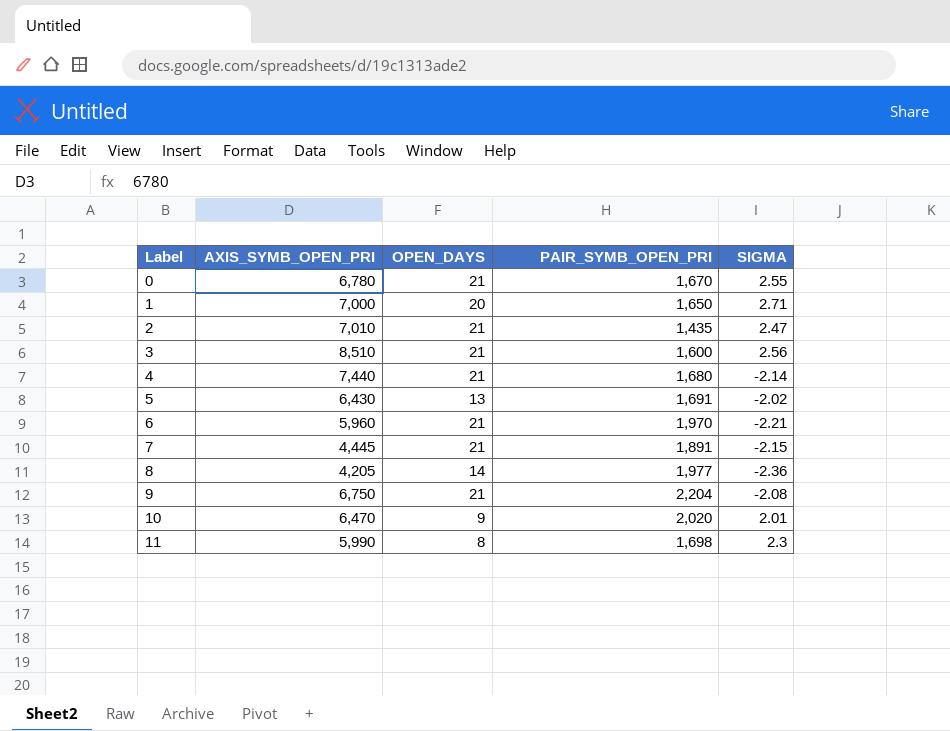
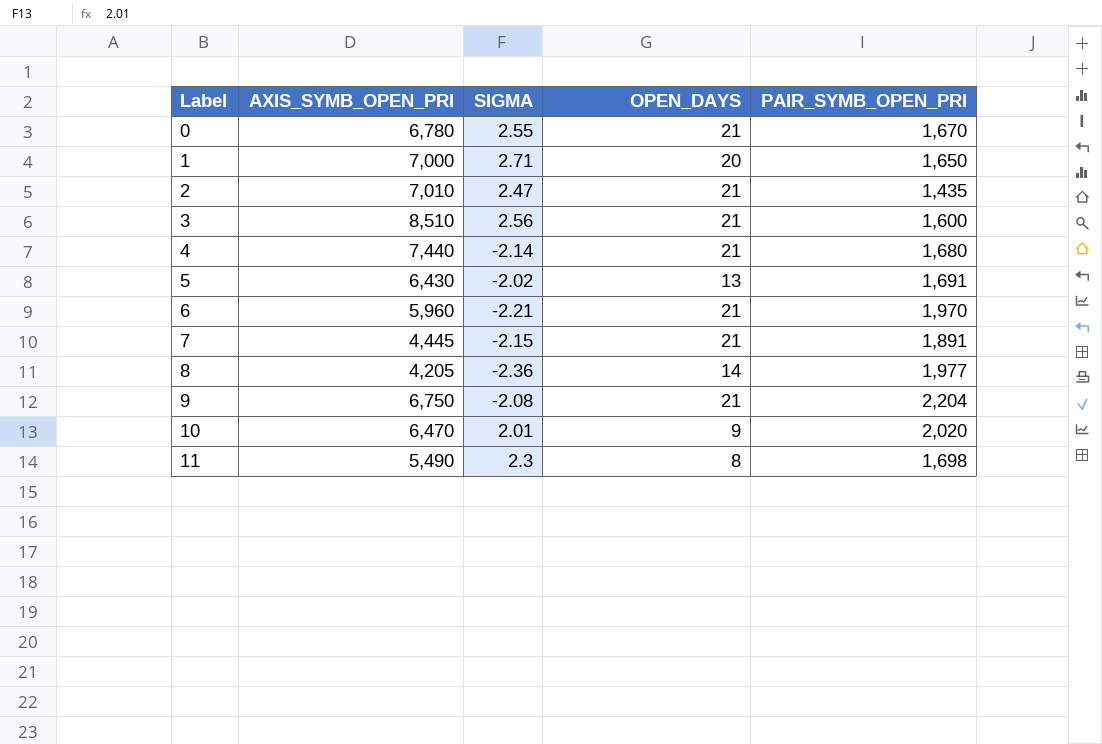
column SIGMA | position: 5 -> 3
11 | AXIS_SYMB_OPEN_PRI: 5,990 -> 5,490

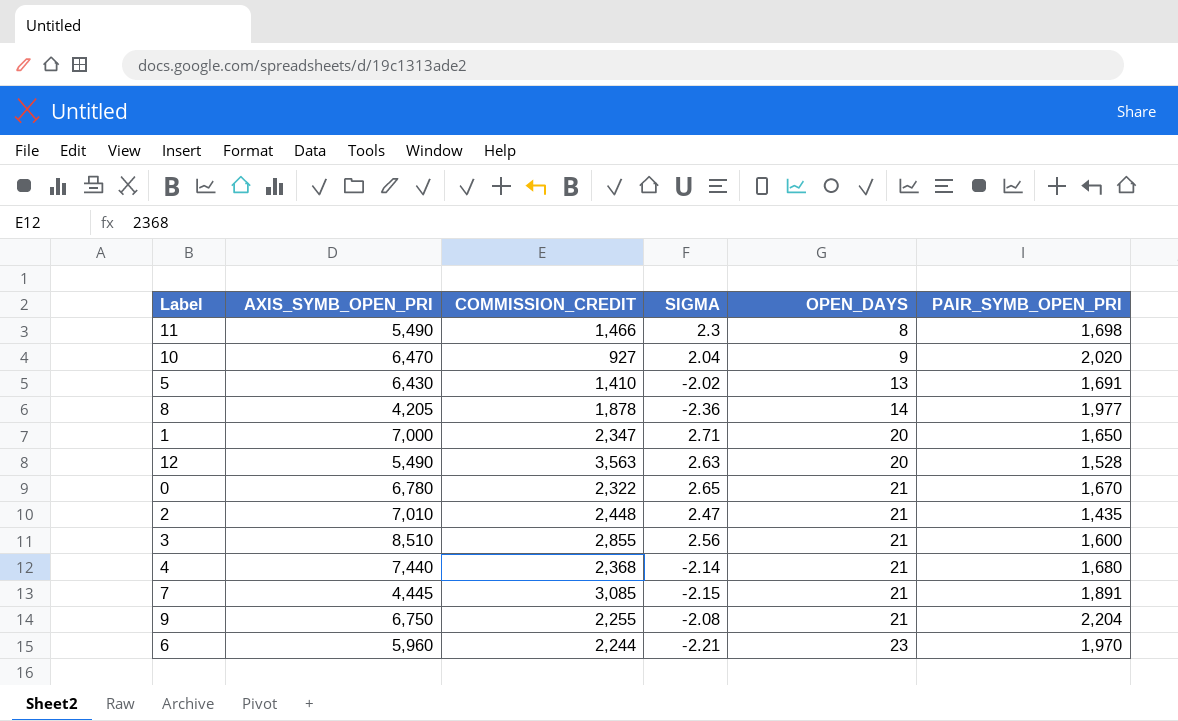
row order: Label ascending -> OPEN_DAYS ascending
column COMMISSION_CREDIT | position: none -> 3
10 | SIGMA: 2.01 -> 2.04
row 12: none -> 5,490 | 3,563 | 2.63 | 20 | 1,528
0 | SIGMA: 2.55 -> 2.65
6 | OPEN_DAYS: 21 -> 23

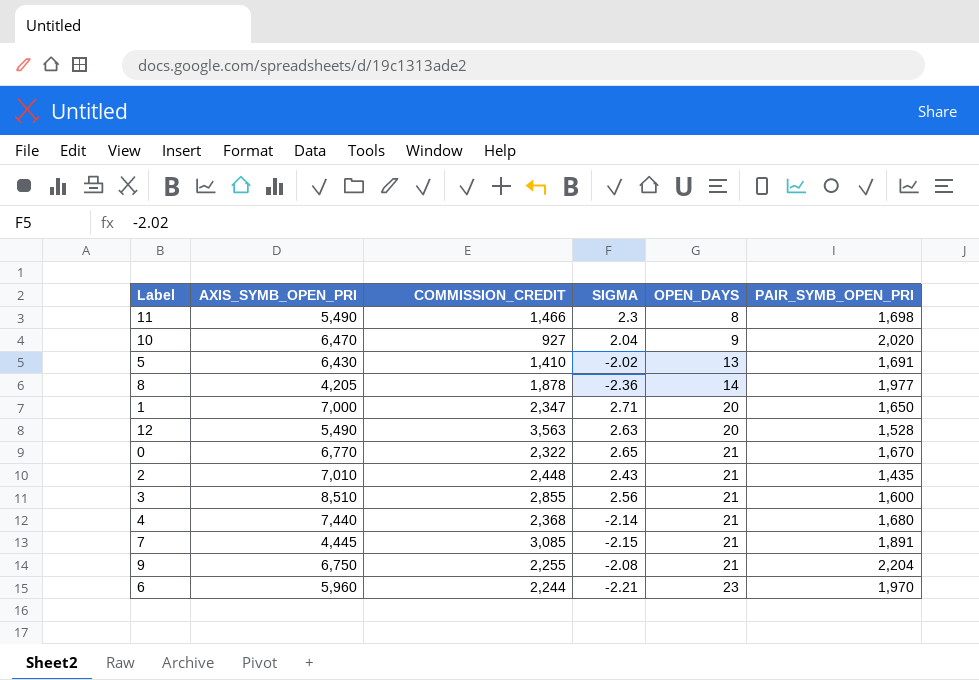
0 | AXIS_SYMB_OPEN_PRI: 6,780 -> 6,770
2 | SIGMA: 2.47 -> 2.43

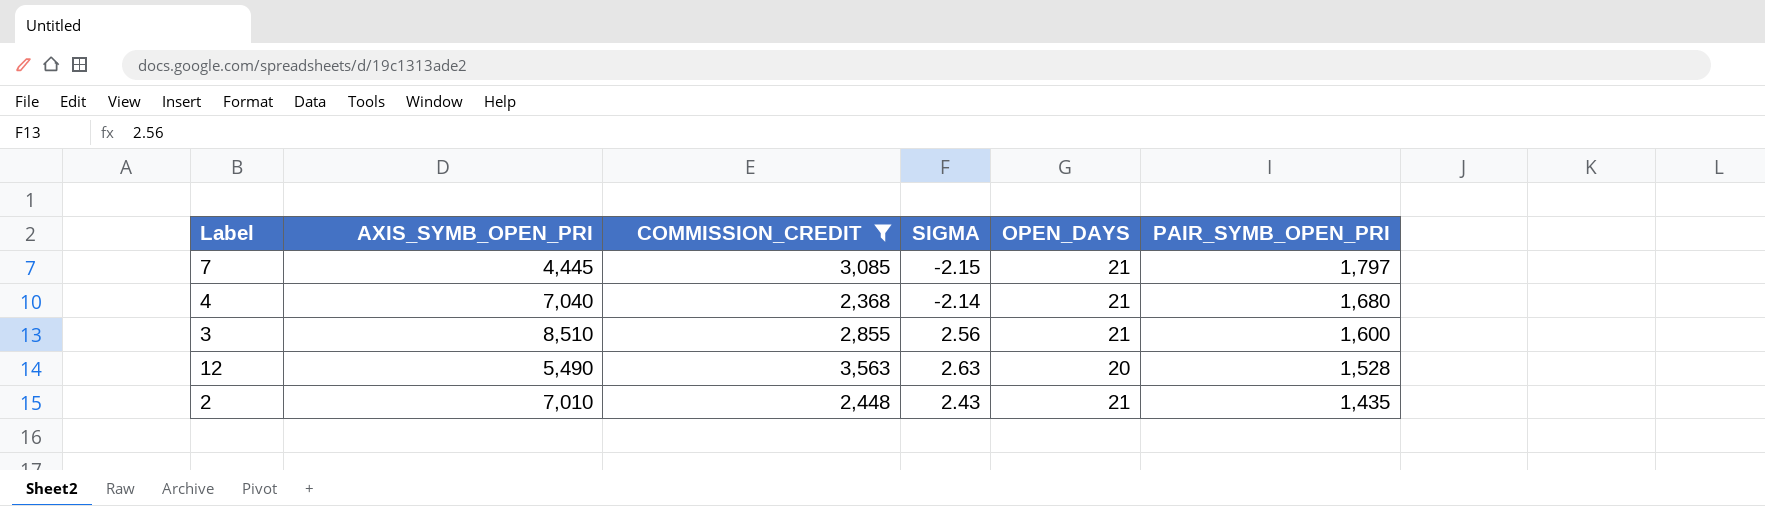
filter: none -> COMMISSION_CREDIT >= 2,368
row order: OPEN_DAYS ascending -> PAIR_SYMB_OPEN_PRI descending
7 | PAIR_SYMB_OPEN_PRI: 1,891 -> 1,797
4 | AXIS_SYMB_OPEN_PRI: 7,440 -> 7,040

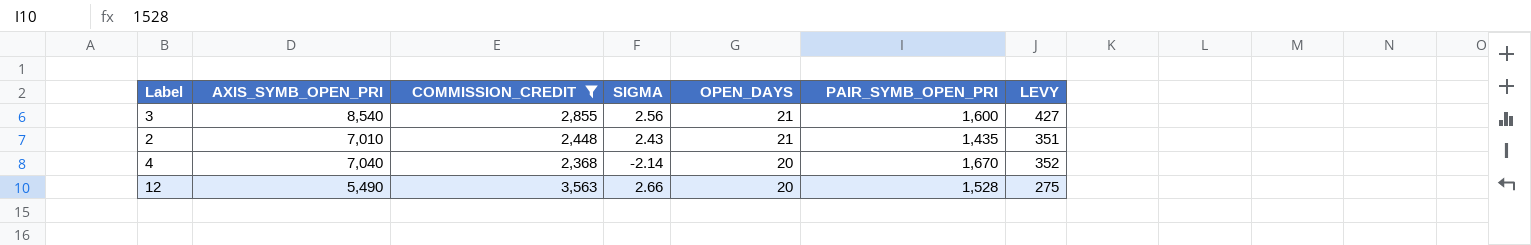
row order: PAIR_SYMB_OPEN_PRI descending -> OPEN_DAYS descending
column LEVY | formula: none -> [AXIS_SYMB_OPEN_PRI] * 0.05
row 7: 4,445 | 3,085 | -2.15 | 21 | 1,797 -> none
3 | AXIS_SYMB_OPEN_PRI: 8,510 -> 8,540
4 | OPEN_DAYS: 21 -> 20
4 | PAIR_SYMB_OPEN_PRI: 1,680 -> 1,670
12 | SIGMA: 2.63 -> 2.66

